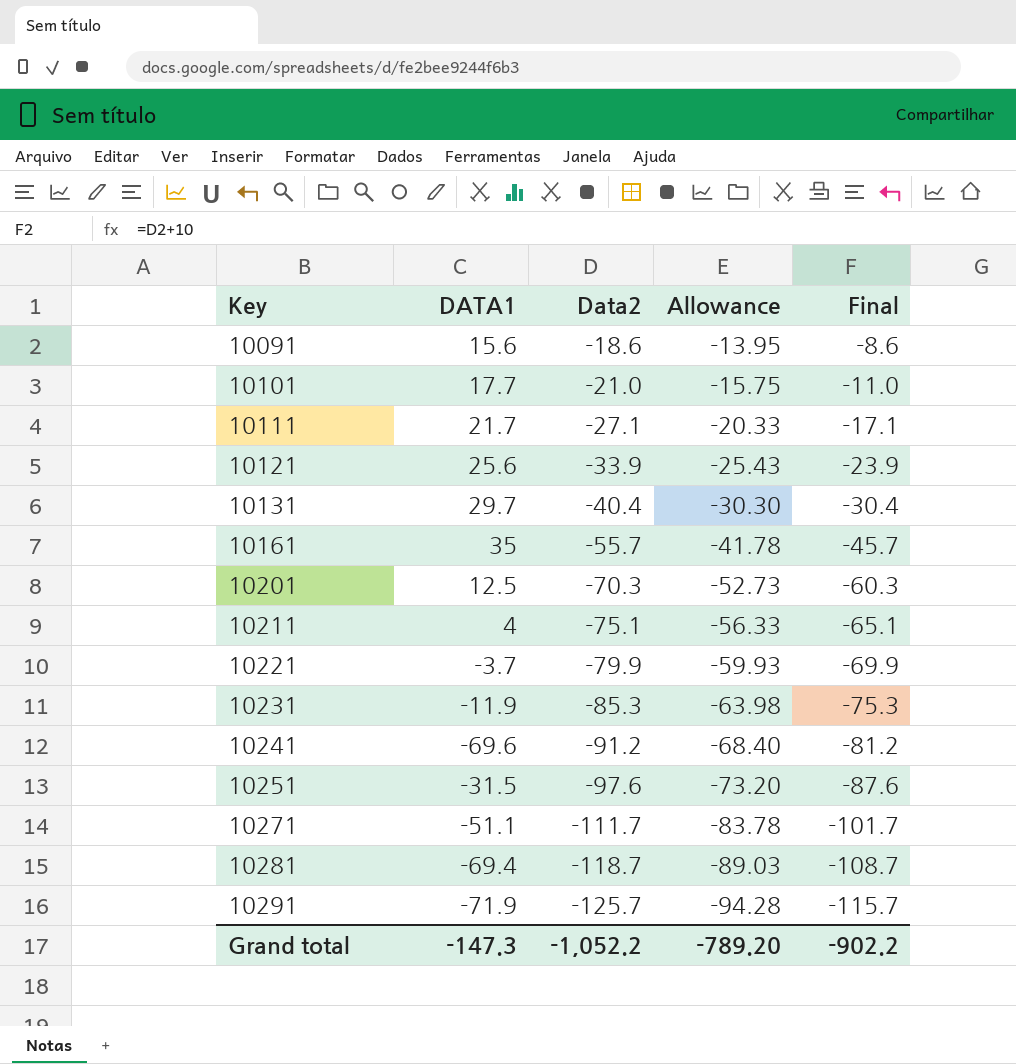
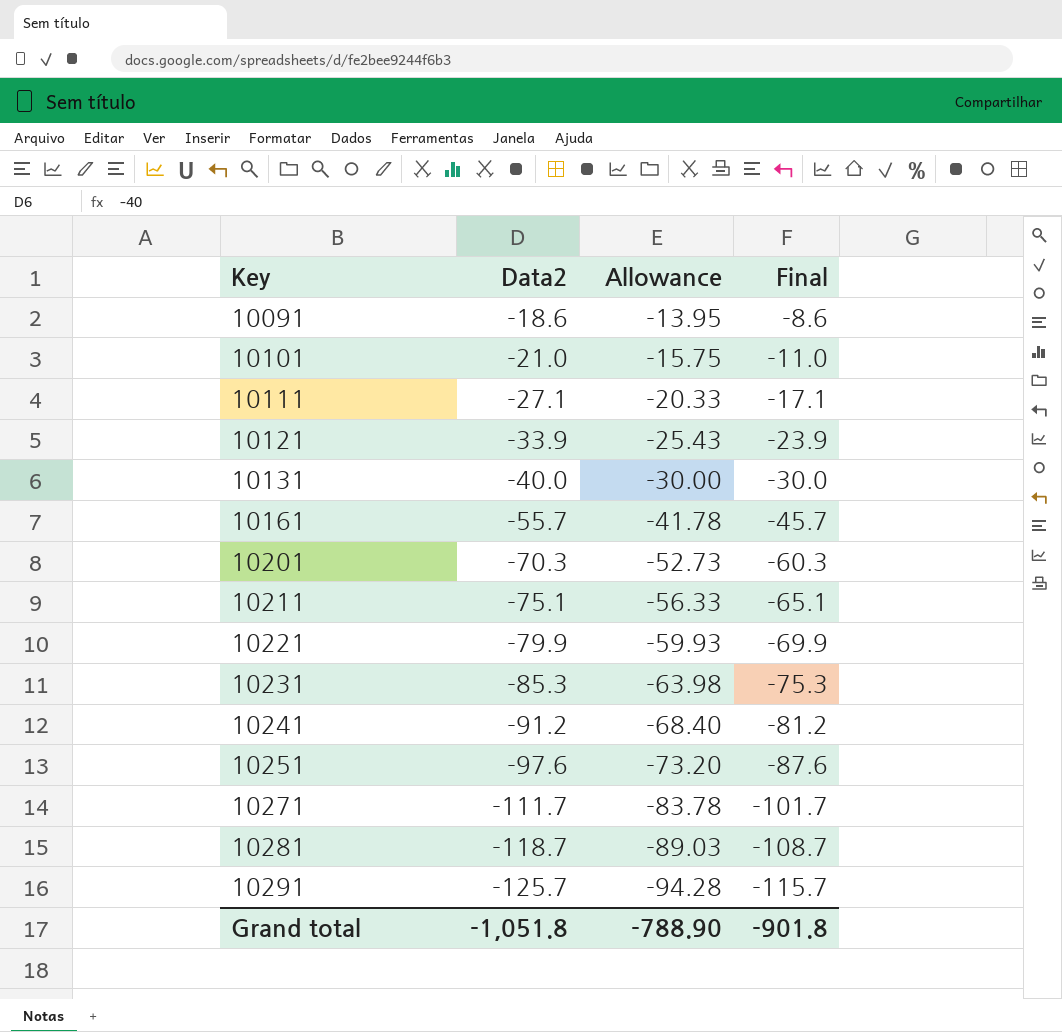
column DATA1 | position: 2 -> none
10131 | Data2: -40.4 -> -40.0
10131 | Allowance: -30.30 -> -30.00
10131 | Final: -30.4 -> -30.0
Grand total | Data2: -1,052.2 -> -1,051.8
Grand total | Allowance: -789.20 -> -788.90
Grand total | Final: -902.2 -> -901.8

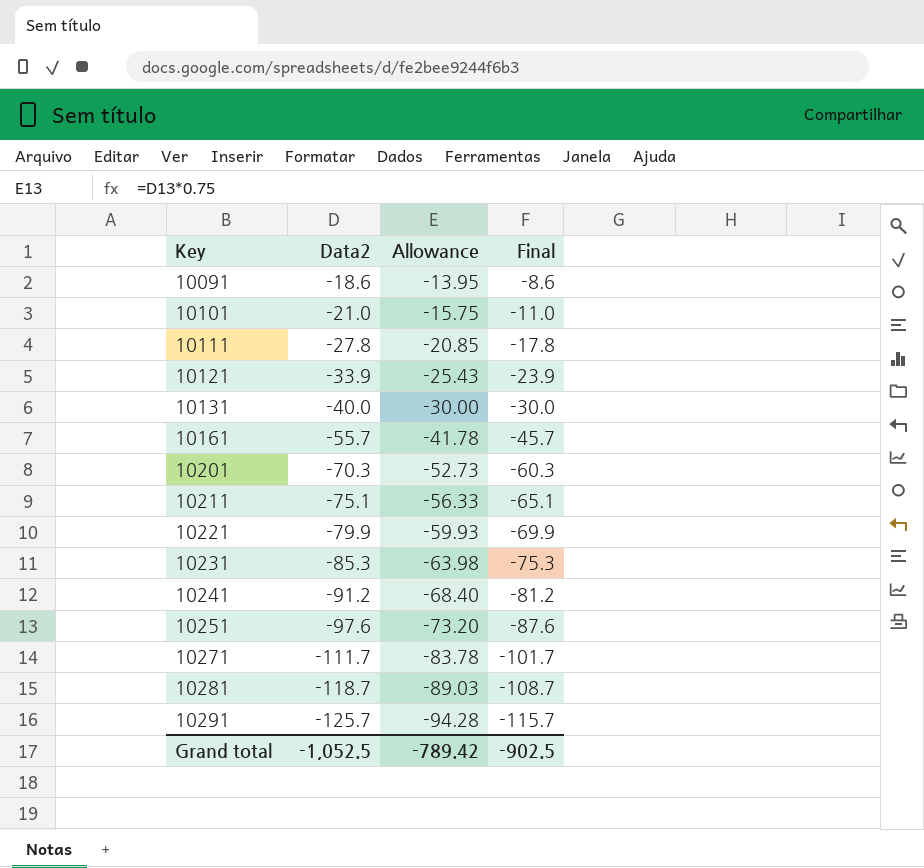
10111 | Data2: -27.1 -> -27.8
10111 | Allowance: -20.33 -> -20.85
10111 | Final: -17.1 -> -17.8
Grand total | Data2: -1,051.8 -> -1,052.5
Grand total | Allowance: -788.90 -> -789.42
Grand total | Final: -901.8 -> -902.5

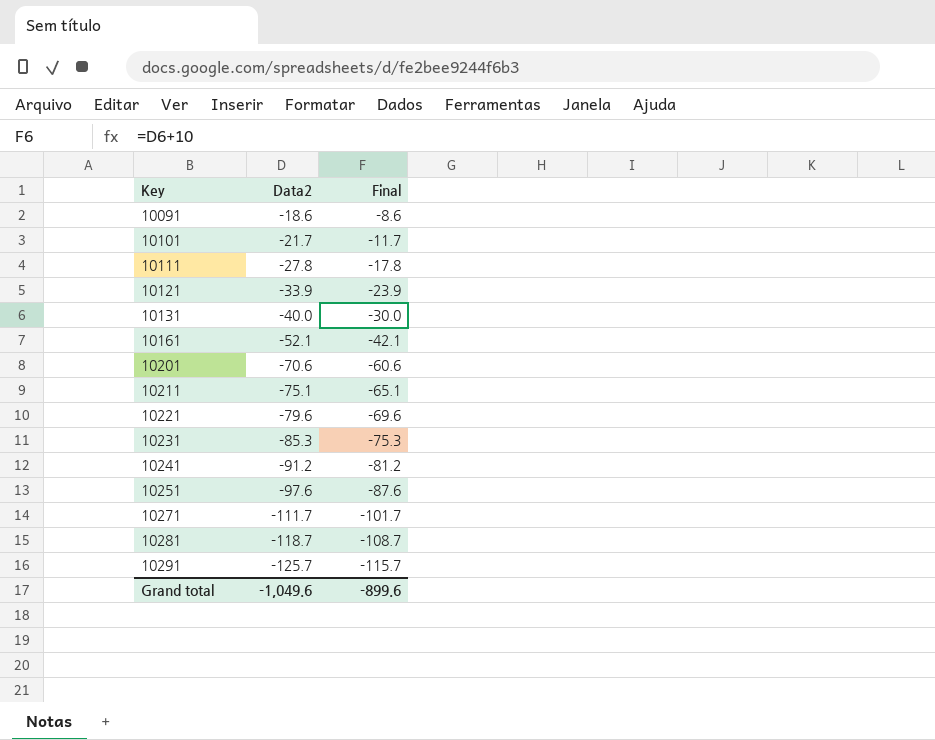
column Allowance | formula: [Data2] * 0.75 -> none
10101 | Data2: -21.0 -> -21.7
10101 | Final: -11.0 -> -11.7
10161 | Data2: -55.7 -> -52.1
10161 | Final: -45.7 -> -42.1
10201 | Data2: -70.3 -> -70.6
10201 | Final: -60.3 -> -60.6
10221 | Data2: -79.9 -> -79.6
10221 | Final: -69.9 -> -69.6
Grand total | Data2: -1,052.5 -> -1,049.6
Grand total | Final: -902.5 -> -899.6

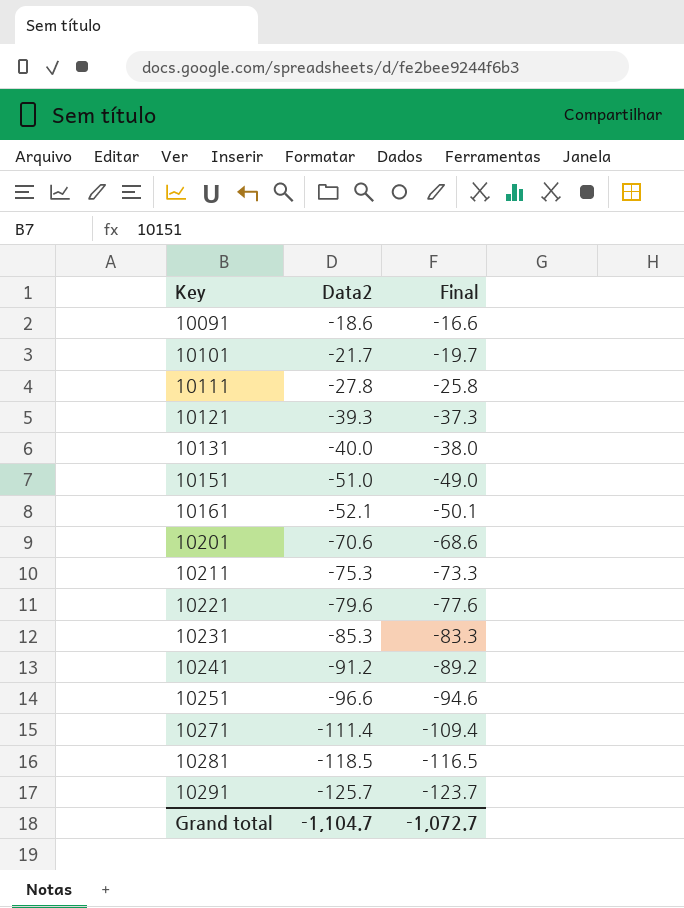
column Final | formula: [Data2] + 10 -> [Data2] + 2
10121 | Data2: -33.9 -> -39.3
row 10151: none -> -51.0 | -49.0
10211 | Data2: -75.1 -> -75.3
10251 | Data2: -97.6 -> -96.6
10271 | Data2: -111.7 -> -111.4
10281 | Data2: -118.7 -> -118.5
Grand total | Data2: -1,049.6 -> -1,104.7
Grand total | Final: -899.6 -> -1,072.7

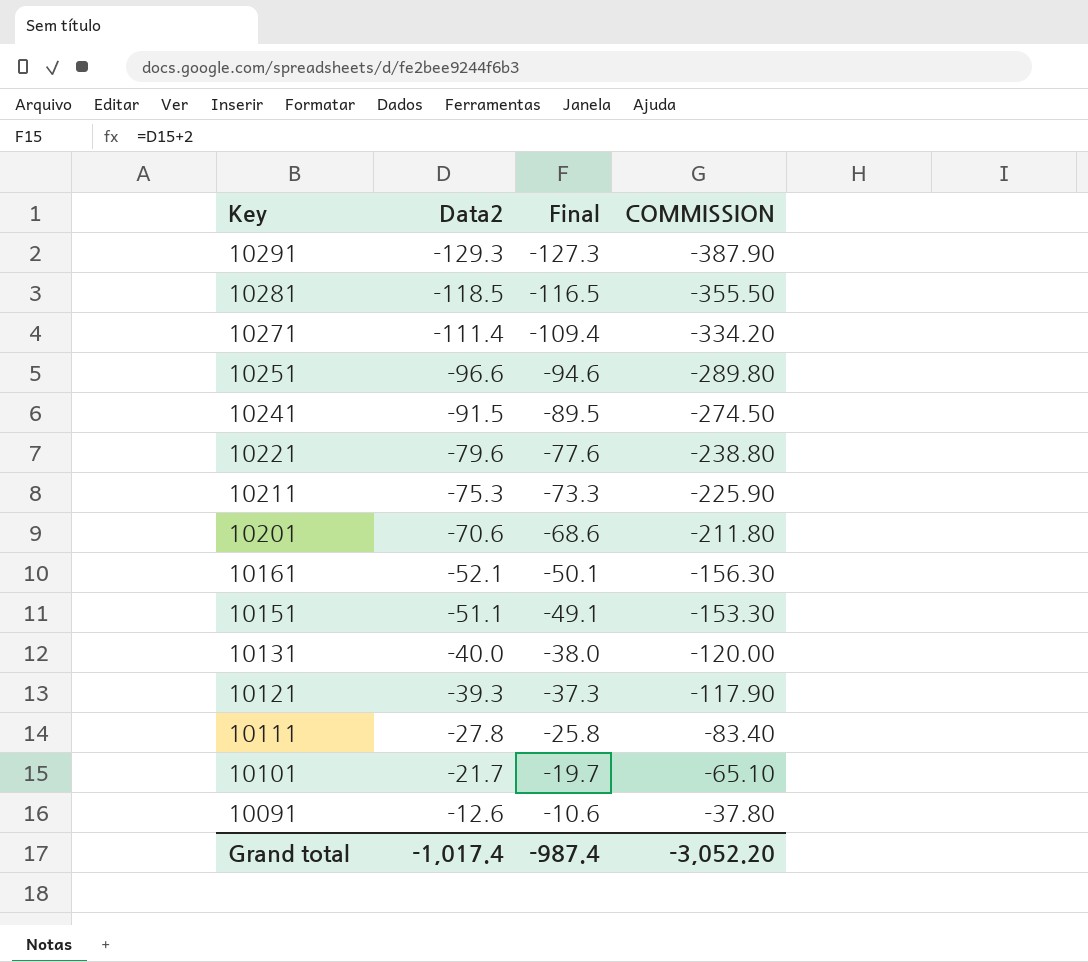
row order: Key ascending -> Key descending
column COMMISSION | formula: none -> [Data2] * 3
row 10231: -85.3 | -83.3 -> none
10291 | Data2: -125.7 -> -129.3
10291 | Final: -123.7 -> -127.3
10241 | Data2: -91.2 -> -91.5
10241 | Final: -89.2 -> -89.5
10151 | Data2: -51.0 -> -51.1
10151 | Final: -49.0 -> -49.1
10091 | Data2: -18.6 -> -12.6
10091 | Final: -16.6 -> -10.6
Grand total | Data2: -1,104.7 -> -1,017.4
Grand total | Final: -1,072.7 -> -987.4

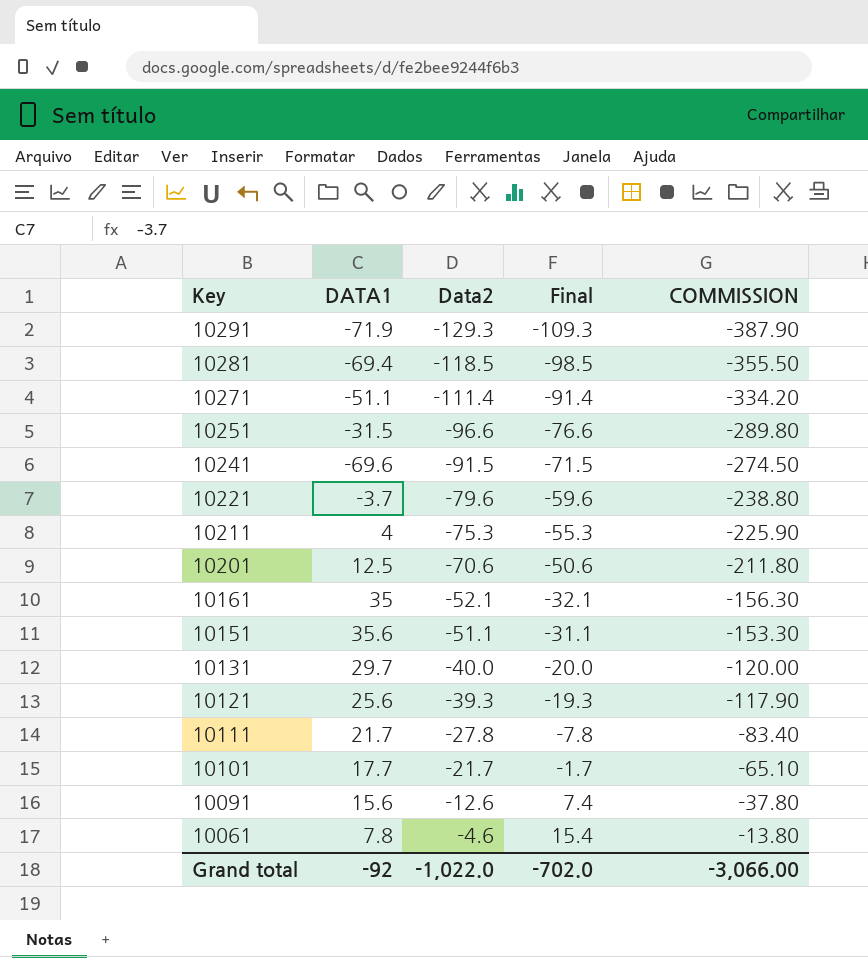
column DATA1 | position: none -> 2
column Final | formula: [Data2] + 2 -> [Data2] + 20
row 10061: none -> 7.8 | -4.6 | 15.4 | -13.80
Grand total | Data2: -1,017.4 -> -1,022.0
Grand total | Final: -987.4 -> -702.0
Grand total | COMMISSION: -3,052.20 -> -3,066.00

